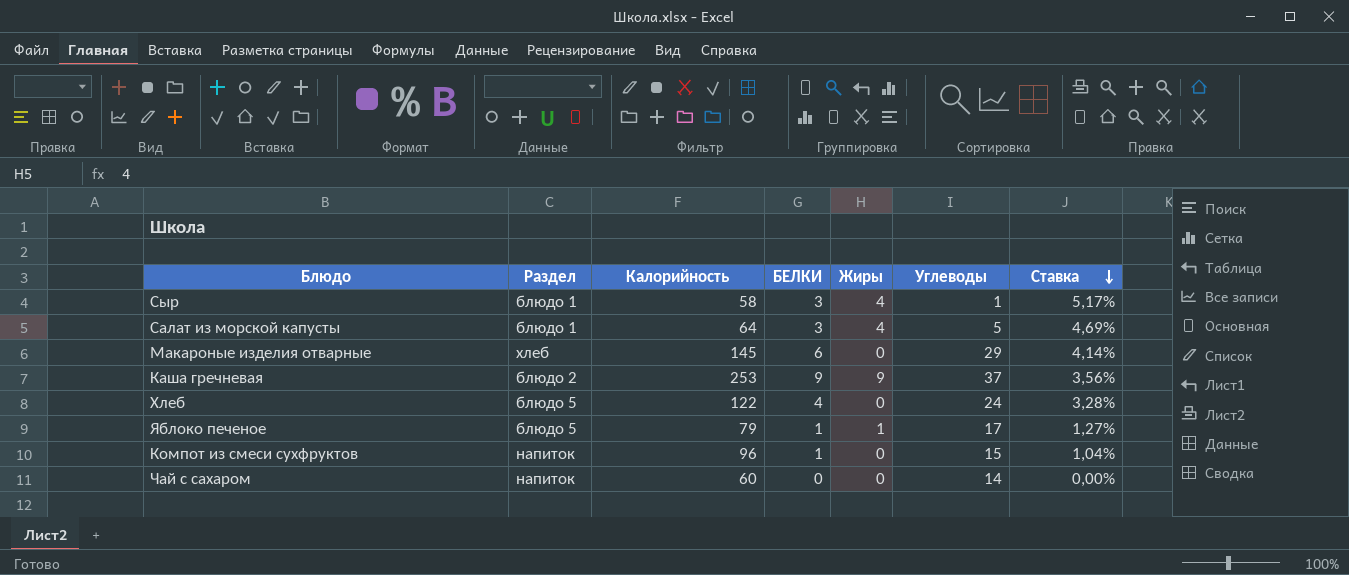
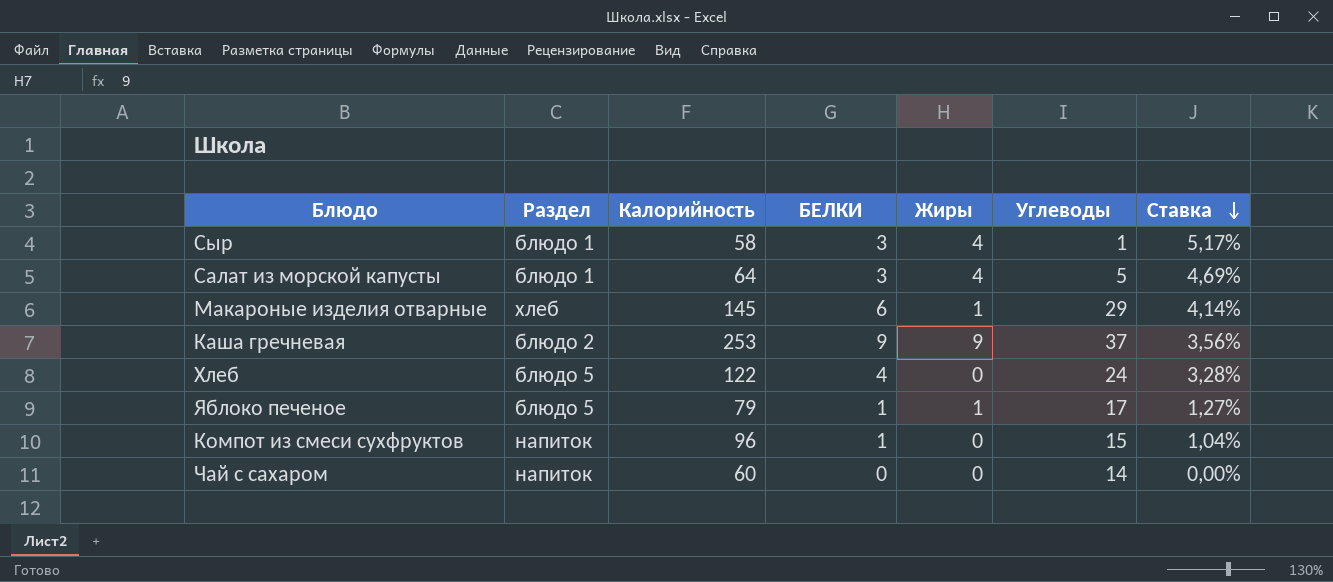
Макароные изделия отварные | Жиры: 0 -> 1

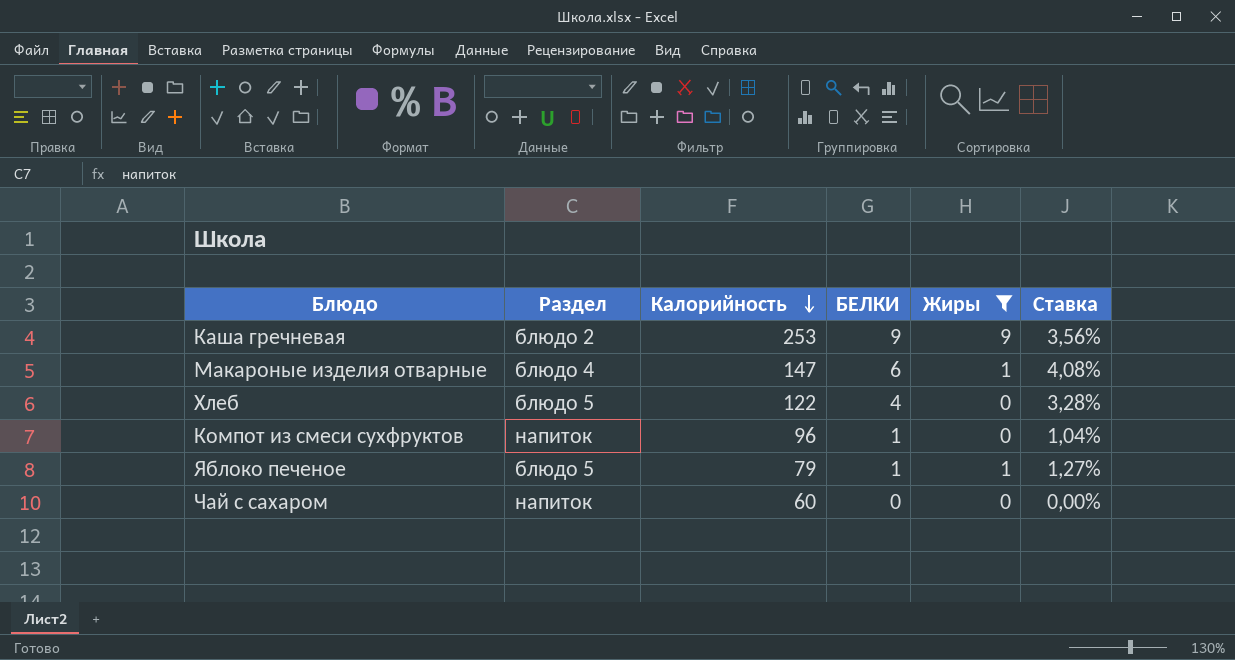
filter: none -> Жиры != 4
row order: Ставка descending -> Калорийность descending
column Углеводы | position: 6 -> none
Макароные изделия отварные | Раздел: хлеб -> блюдо 4
Макароные изделия отварные | Калорийность: 145 -> 147
Макароные изделия отварные | Ставка: 4,14% -> 4,08%

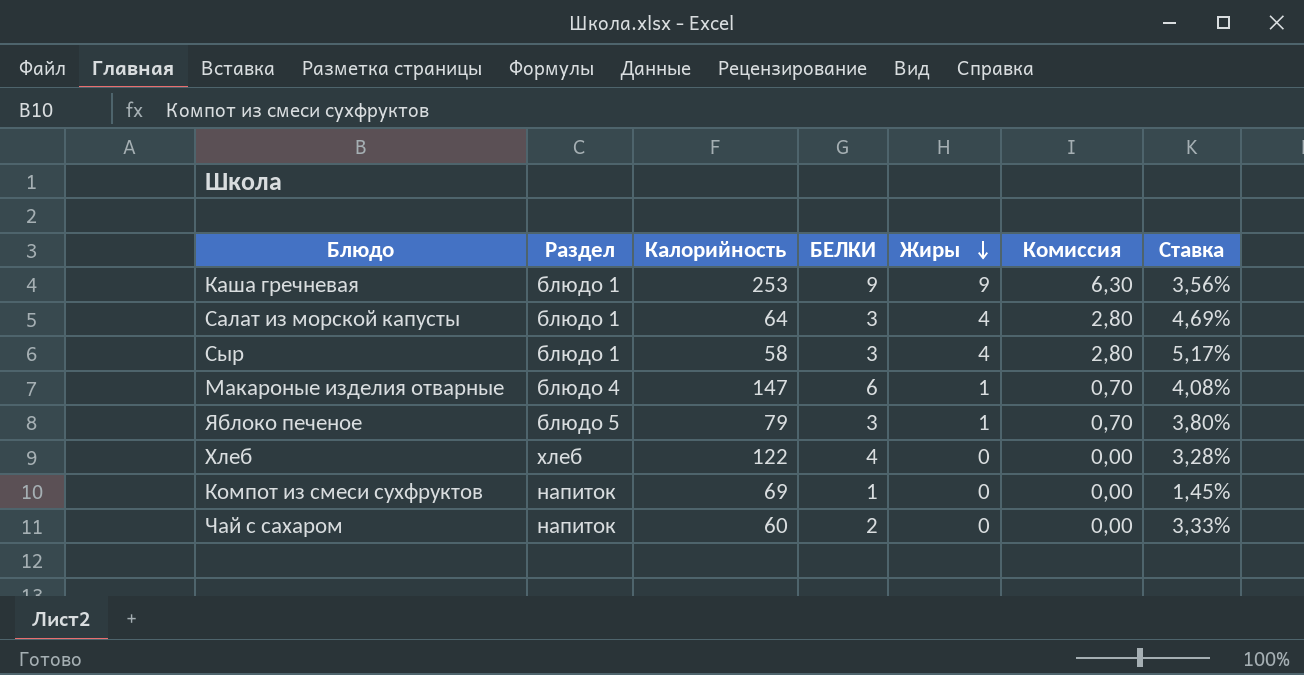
filter: Жиры != 4 -> none
row order: Калорийность descending -> Жиры descending
column Комиссия | formula: none -> [Жиры] * 0,7
Каша гречневая | Раздел: блюдо 2 -> блюдо 1
Яблоко печеное | БЕЛКИ: 1 -> 3
Яблоко печеное | Ставка: 1,27% -> 3,80%
Хлеб | Раздел: блюдо 5 -> хлеб
Компот из смеси сухфруктов | Калорийность: 96 -> 69
Компот из смеси сухфруктов | Ставка: 1,04% -> 1,45%
Чай с сахаром | БЕЛКИ: 0 -> 2
Чай с сахаром | Ставка: 0,00% -> 3,33%

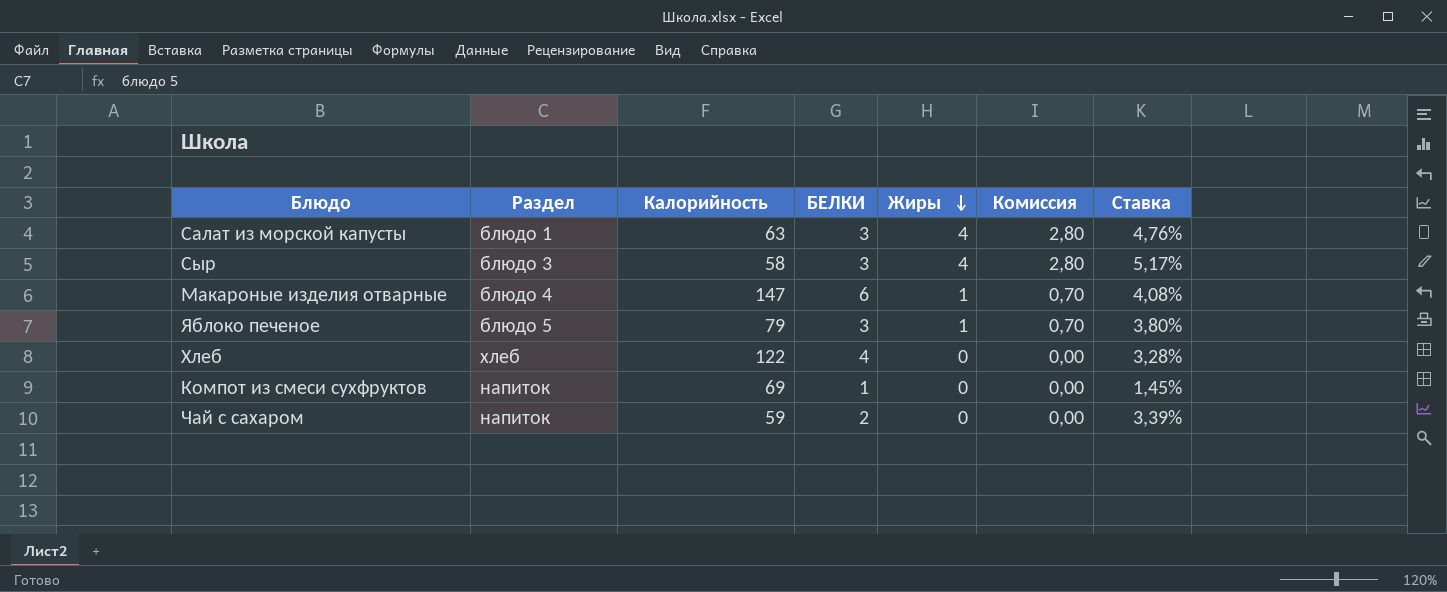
row Каша гречневая: блюдо 1 | 253 | 9 | 9 | 6,30 | 3,56% -> none
Салат из морской капусты | Калорийность: 64 -> 63
Салат из морской капусты | Ставка: 4,69% -> 4,76%
Сыр | Раздел: блюдо 1 -> блюдо 3
Чай с сахаром | Калорийность: 60 -> 59
Чай с сахаром | Ставка: 3,33% -> 3,39%

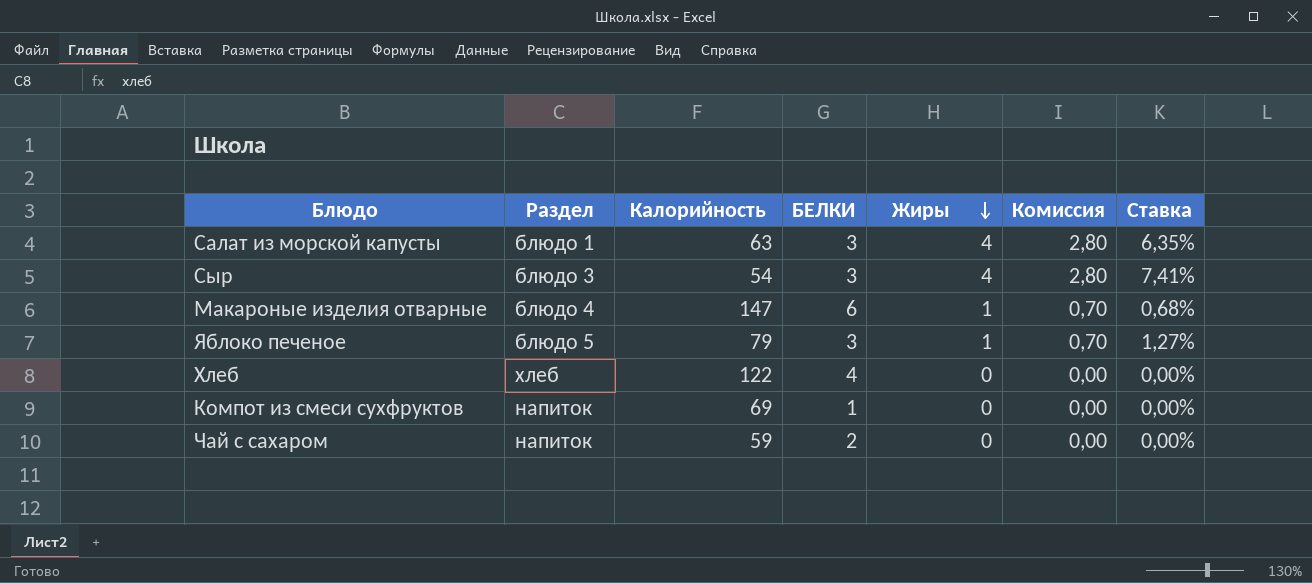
column Ставка | formula: [БЕЛКИ] / [Калорийность] -> [Жиры] / [Калорийность]
Сыр | Калорийность: 58 -> 54

